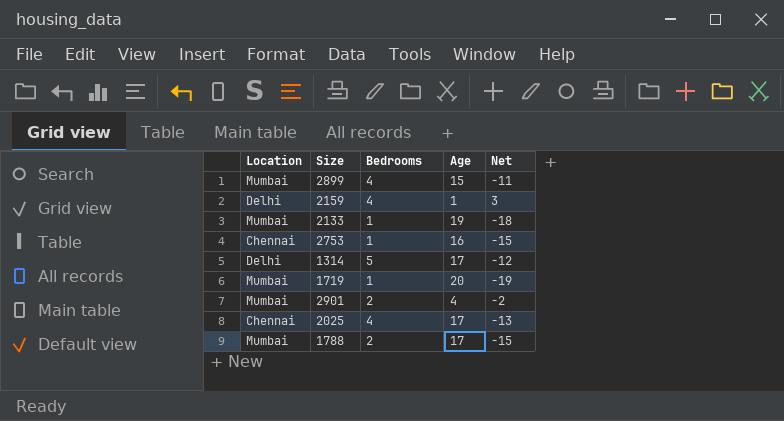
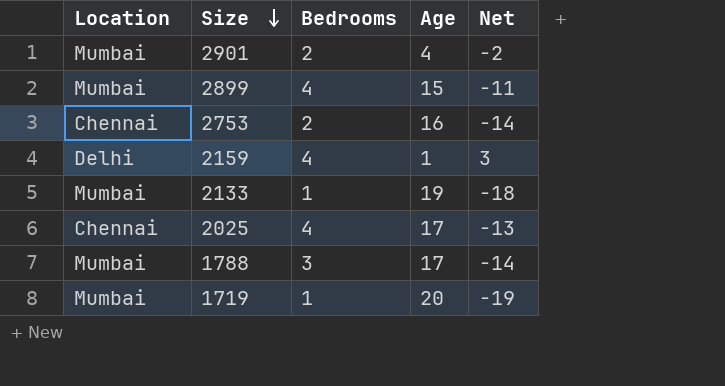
row order: none -> Size descending
row 1314: Delhi | 5 | 17 | -12 -> none
2753 | Bedrooms: 1 -> 2
2753 | Net: -15 -> -14
1788 | Bedrooms: 2 -> 3
1788 | Net: -15 -> -14

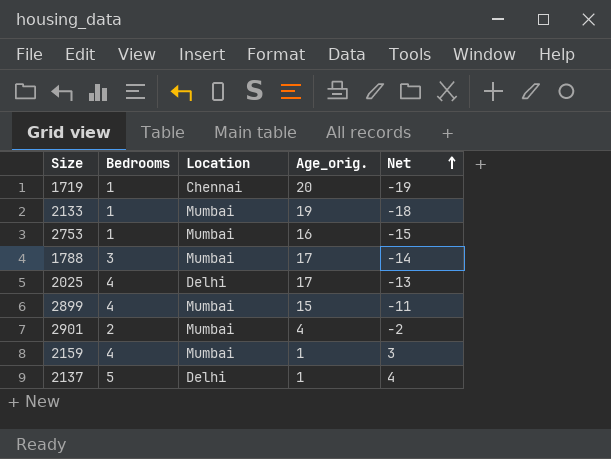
row order: Size descending -> Net ascending
column Location | position: 1 -> 3
column name: Age -> Age_orig.
1719 | Location: Mumbai -> Chennai
2753 | Bedrooms: 2 -> 1
2753 | Location: Chennai -> Mumbai
2753 | Net: -14 -> -15
2025 | Location: Chennai -> Delhi
2159 | Location: Delhi -> Mumbai
row 2137: none -> 5 | Delhi | 1 | 4

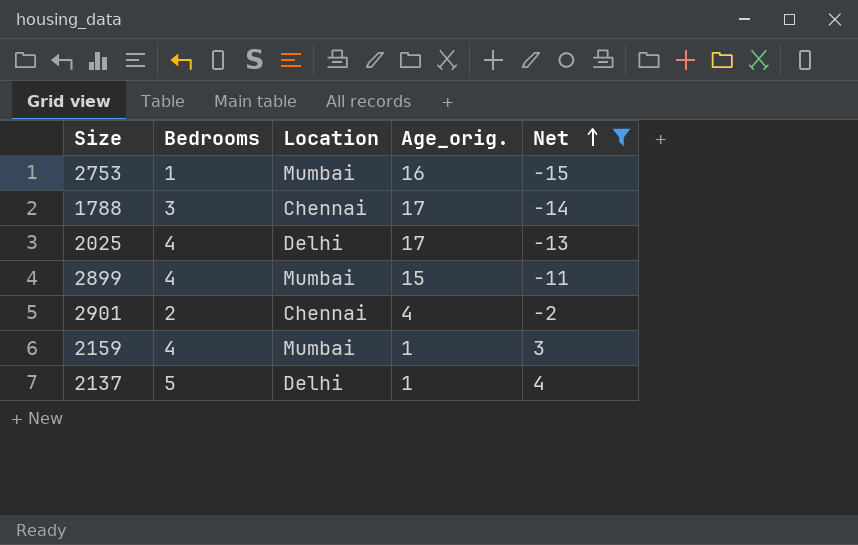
filter: none -> Net >= -15
1788 | Location: Mumbai -> Chennai
2901 | Location: Mumbai -> Chennai

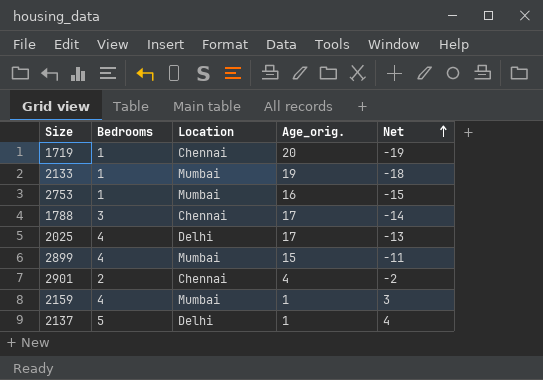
filter: Net >= -15 -> none

